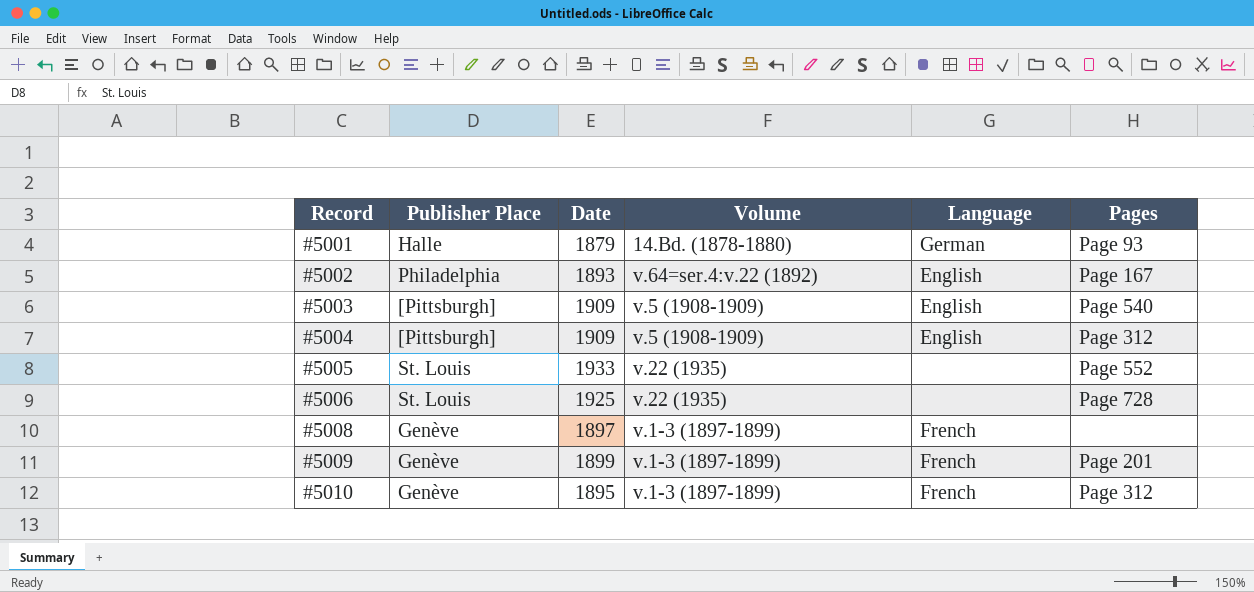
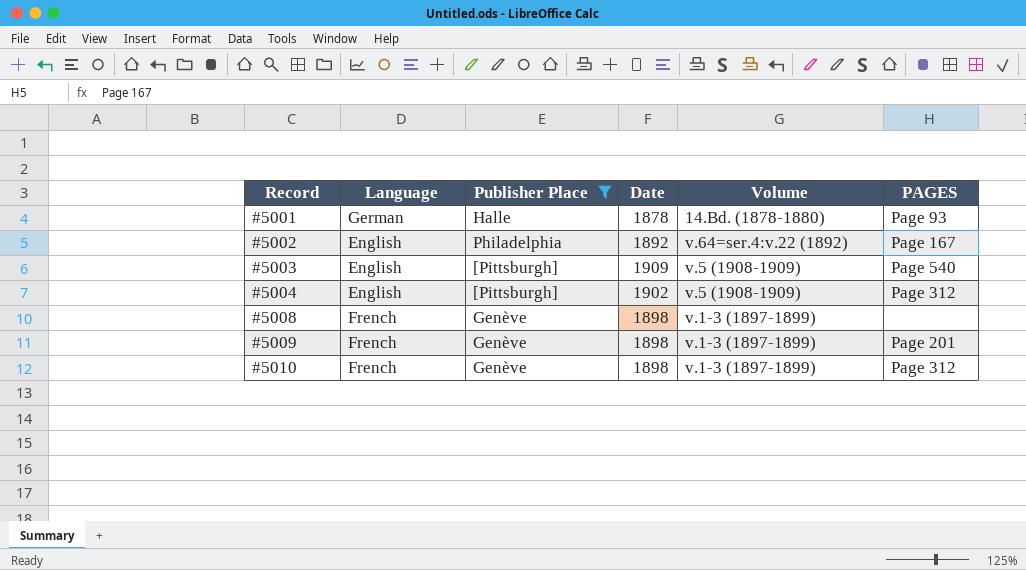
filter: none -> Publisher Place != St. Louis
column Language | position: 5 -> 2
column name: Pages -> PAGES
#5001 | Date: 1879 -> 1878
#5002 | Date: 1893 -> 1892
#5004 | Date: 1909 -> 1902
#5008 | Date: 1897 -> 1898
#5009 | Date: 1899 -> 1898
#5010 | Date: 1895 -> 1898

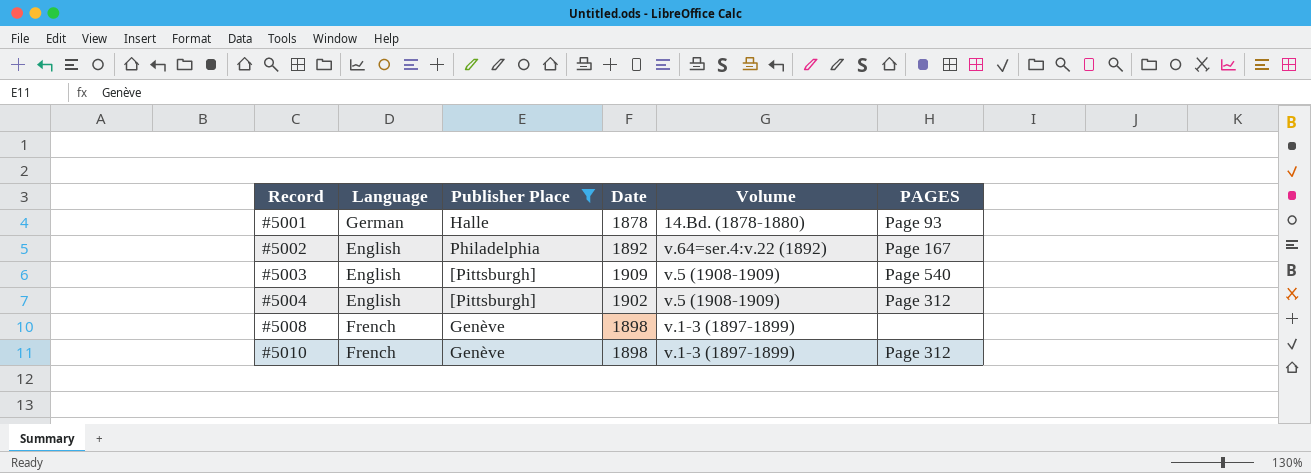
row #5009: French | Genève | 1898 | v.1-3 (1897-1899) | Page 201 -> none

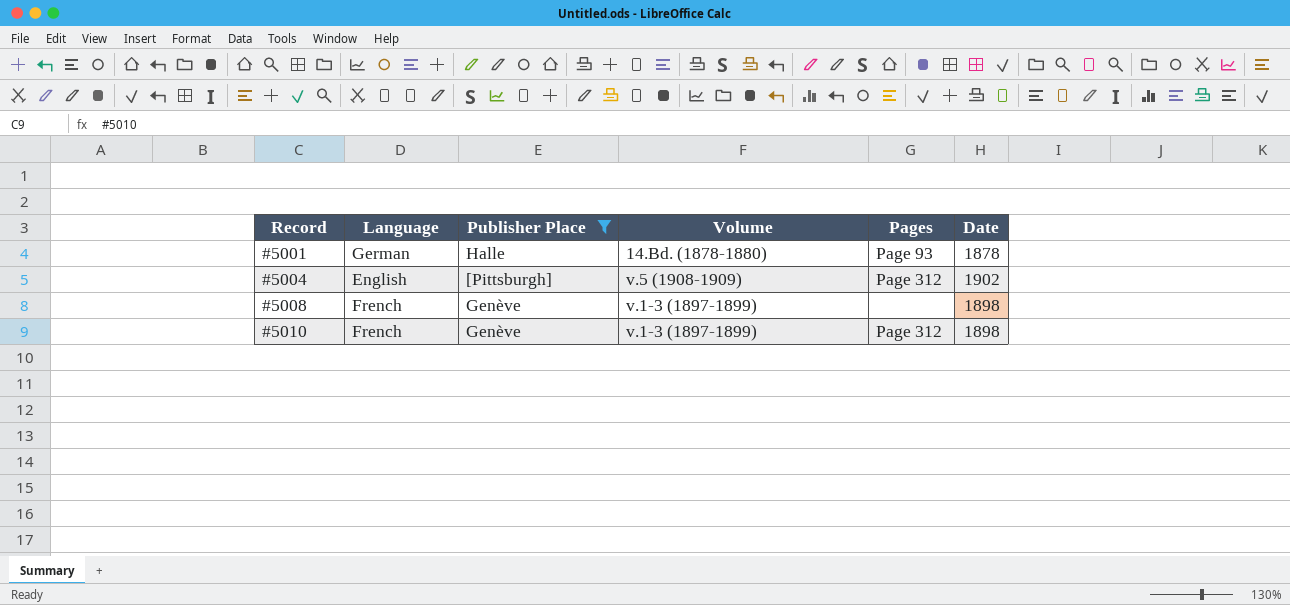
column name: PAGES -> Pages
column Date | position: 4 -> 6
row #5002: English | Philadelphia | 1892 | v.64=ser.4:v.22 (1892) | Page 167 -> none
row #5003: English | [Pittsburgh] | 1909 | v.5 (1908-1909) | Page 540 -> none

